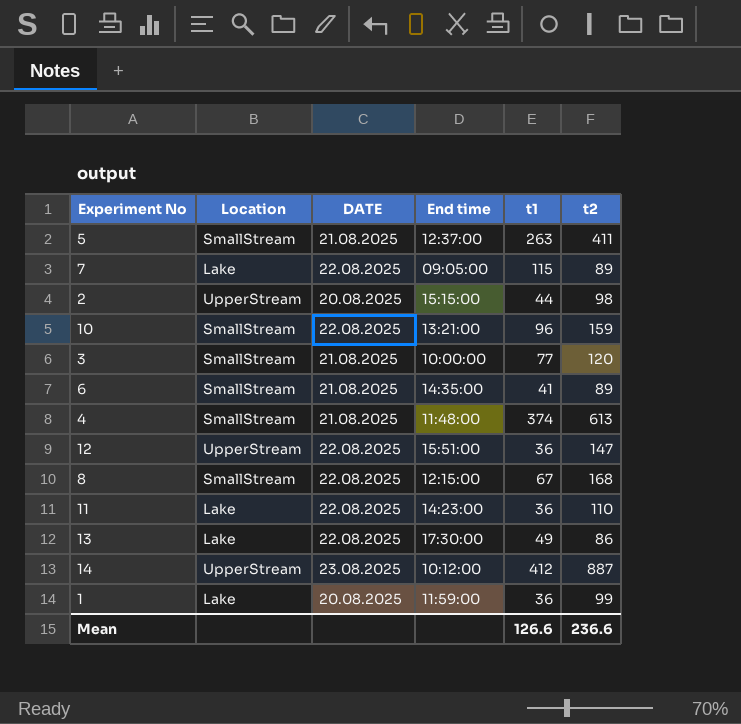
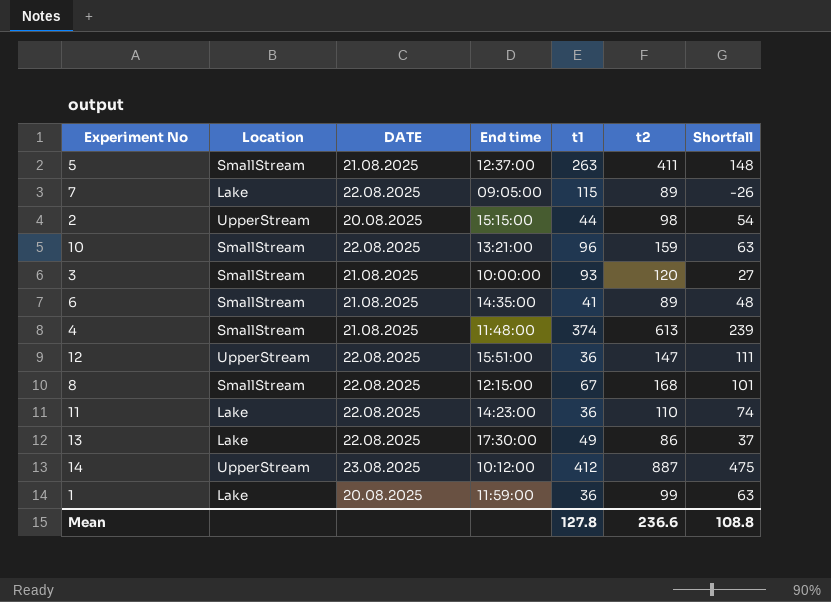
column Shortfall | formula: none -> [t2] - [t1]
3 | t1: 77 -> 93
Mean | t1: 126.6 -> 127.8

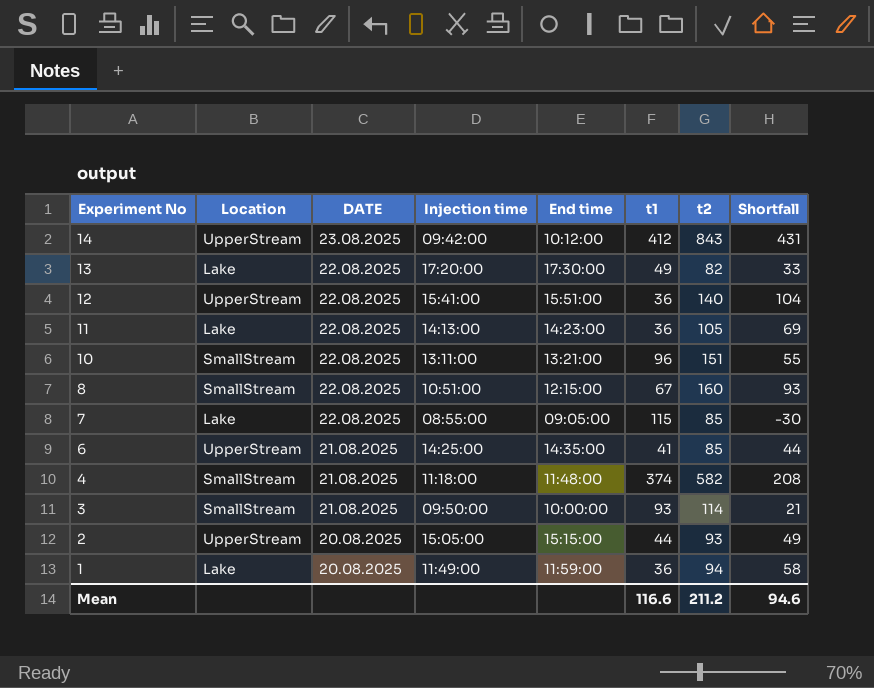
row order: none -> Experiment No descending
column Injection time | position: none -> 4
row 5: SmallStream | 21.08.2025 | 12:37:00 | 263 | 411 | 148 -> none
14 | t2: 887 -> 843
14 | Shortfall: 475 -> 431
13 | t2: 86 -> 82
13 | Shortfall: 37 -> 33
12 | t2: 147 -> 140
12 | Shortfall: 111 -> 104
11 | t2: 110 -> 105
11 | Shortfall: 74 -> 69
10 | t2: 159 -> 151
10 | Shortfall: 63 -> 55
8 | t2: 168 -> 160
8 | Shortfall: 101 -> 93
7 | t2: 89 -> 85
7 | Shortfall: -26 -> -30
6 | Location: SmallStream -> UpperStream
6 | t2: 89 -> 85
6 | Shortfall: 48 -> 44
4 | t2: 613 -> 582
4 | Shortfall: 239 -> 208
3 | t2: 120 -> 114
3 | Shortfall: 27 -> 21
2 | t2: 98 -> 93
2 | Shortfall: 54 -> 49
1 | t2: 99 -> 94
1 | Shortfall: 63 -> 58
Mean | t1: 127.8 -> 116.6
Mean | t2: 236.6 -> 211.2
Mean | Shortfall: 108.8 -> 94.6

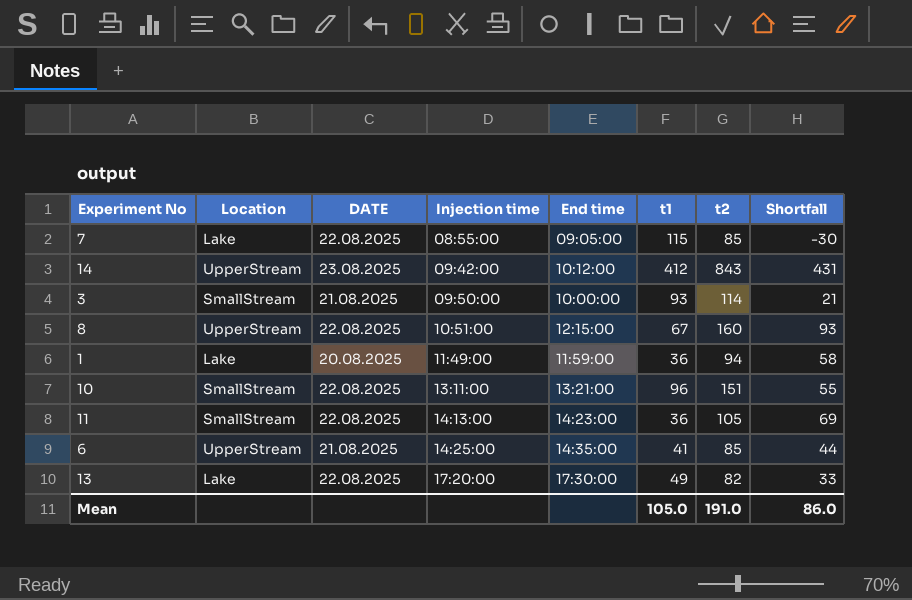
row order: Experiment No descending -> Injection time ascending
row 12: UpperStream | 22.08.2025 | 15:41:00 | 15:51:00 | 36 | 140 | 104 -> none
row 4: SmallStream | 21.08.2025 | 11:18:00 | 11:48:00 | 374 | 582 | 208 -> none
row 2: UpperStream | 20.08.2025 | 15:05:00 | 15:15:00 | 44 | 93 | 49 -> none
8 | Location: SmallStream -> UpperStream
11 | Location: Lake -> SmallStream
Mean | t1: 116.6 -> 105.0
Mean | t2: 211.2 -> 191.0
Mean | Shortfall: 94.6 -> 86.0

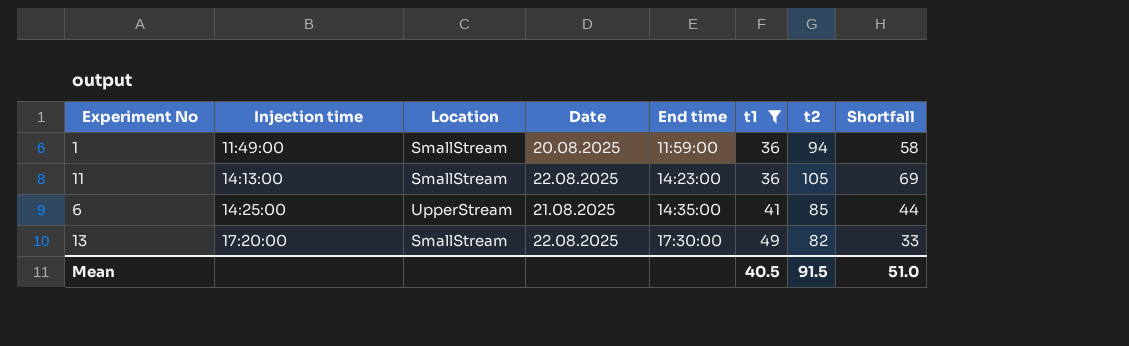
filter: none -> t1 <= 49
column Injection time | position: 4 -> 2
column name: DATE -> Date
1 | Location: Lake -> SmallStream
13 | Location: Lake -> SmallStream
Mean | t1: 105.0 -> 40.5
Mean | t2: 191.0 -> 91.5
Mean | Shortfall: 86.0 -> 51.0

